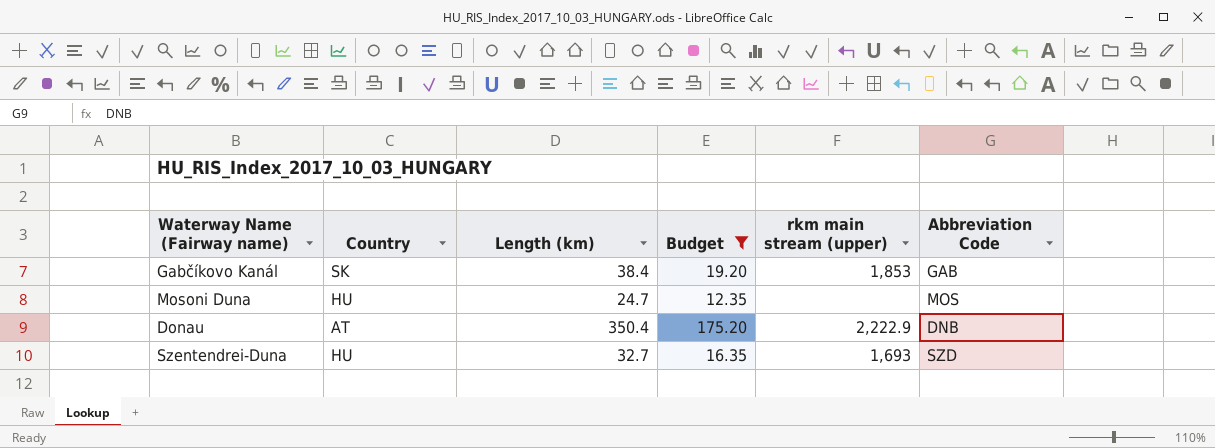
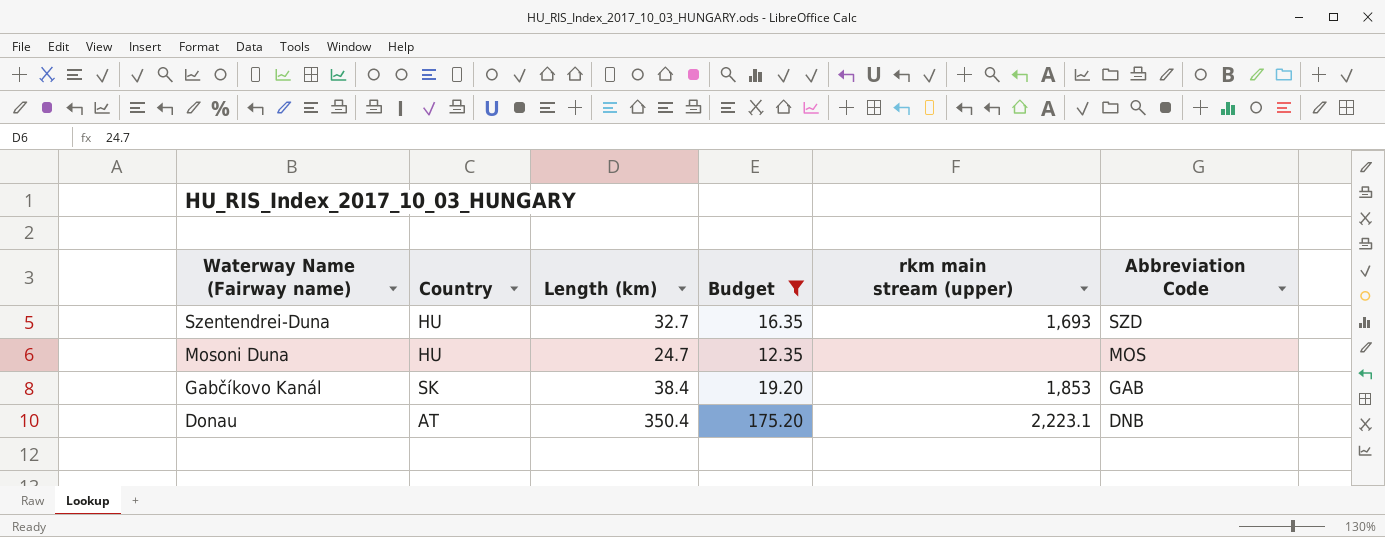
row order: none -> Waterway Name (Fairway name) descending
Donau | rkm main stream (upper): 2,222.9 -> 2,223.1

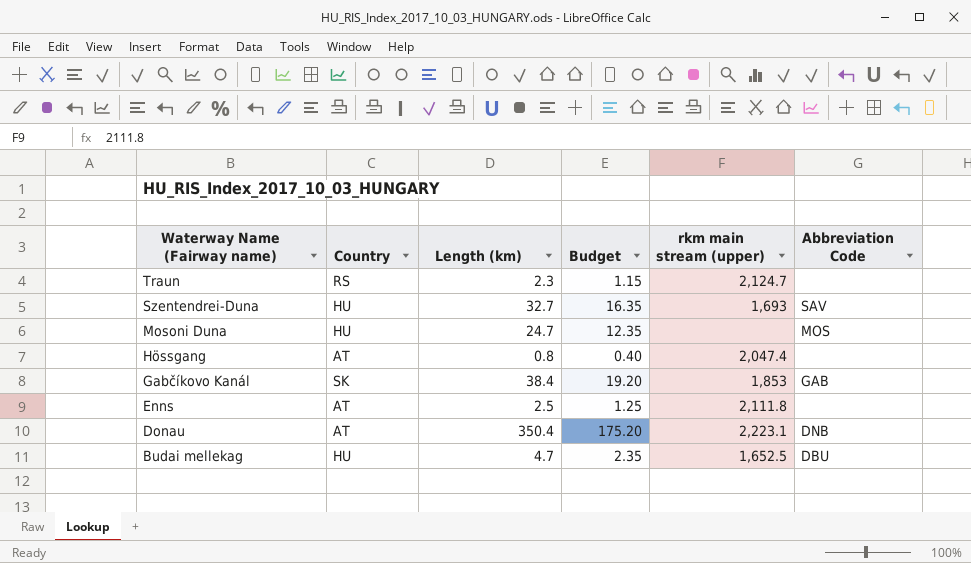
filter: Budget >= 12.35 -> none
Szentendrei-Duna | Abbreviation Code: SZD -> SAV

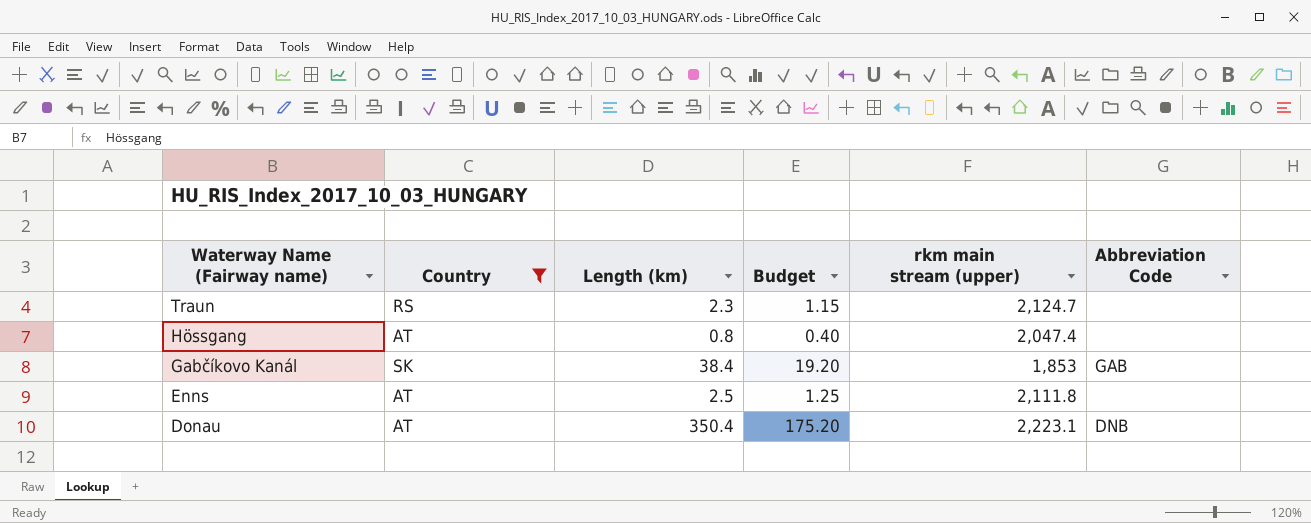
filter: none -> Country != HU

